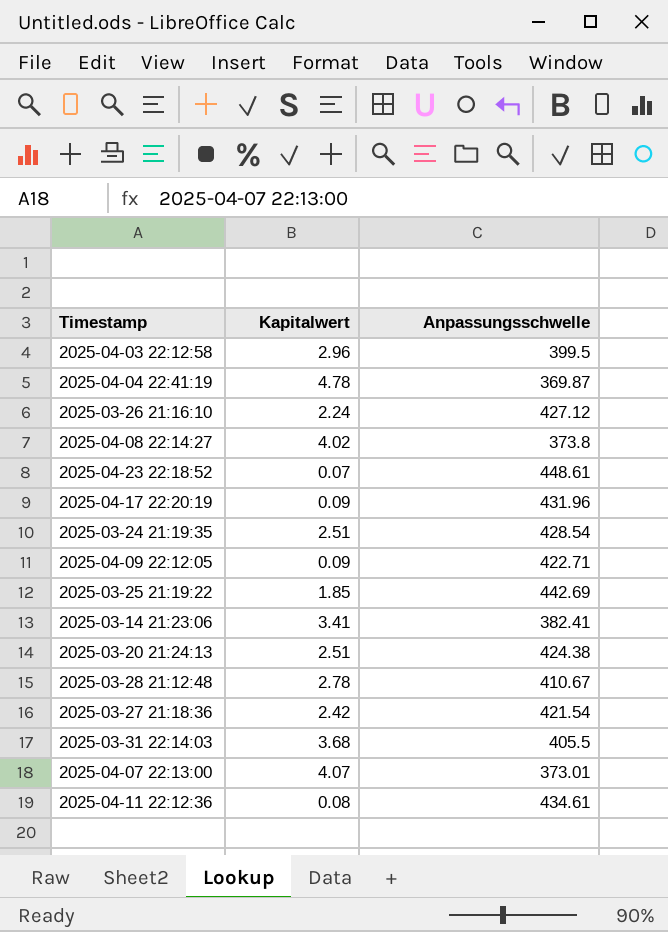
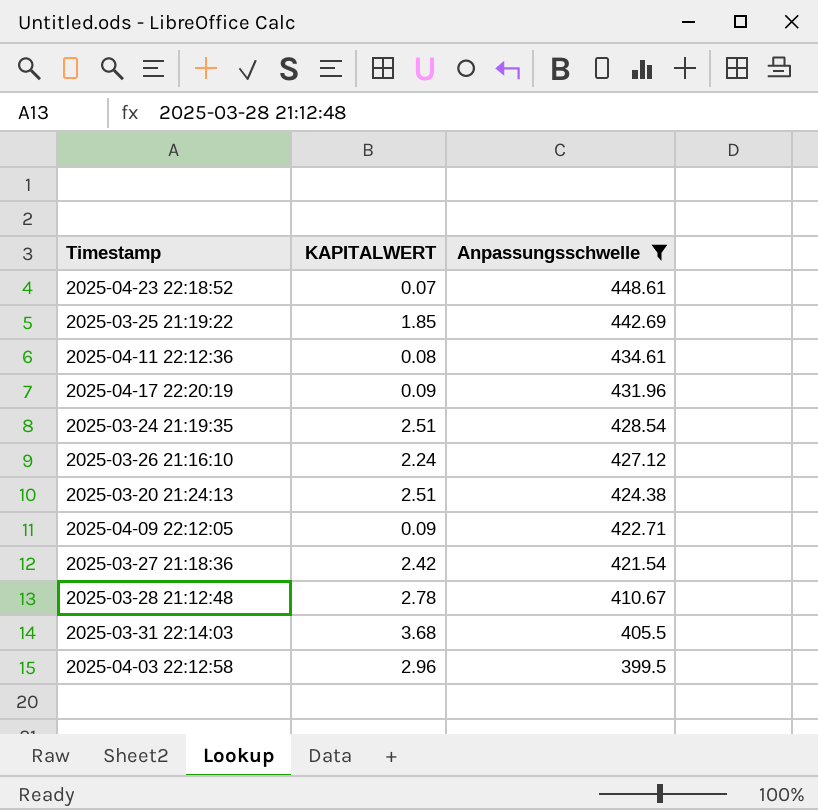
filter: none -> Anpassungsschwelle >= 399.5
row order: none -> Anpassungsschwelle descending
column name: Kapitalwert -> KAPITALWERT

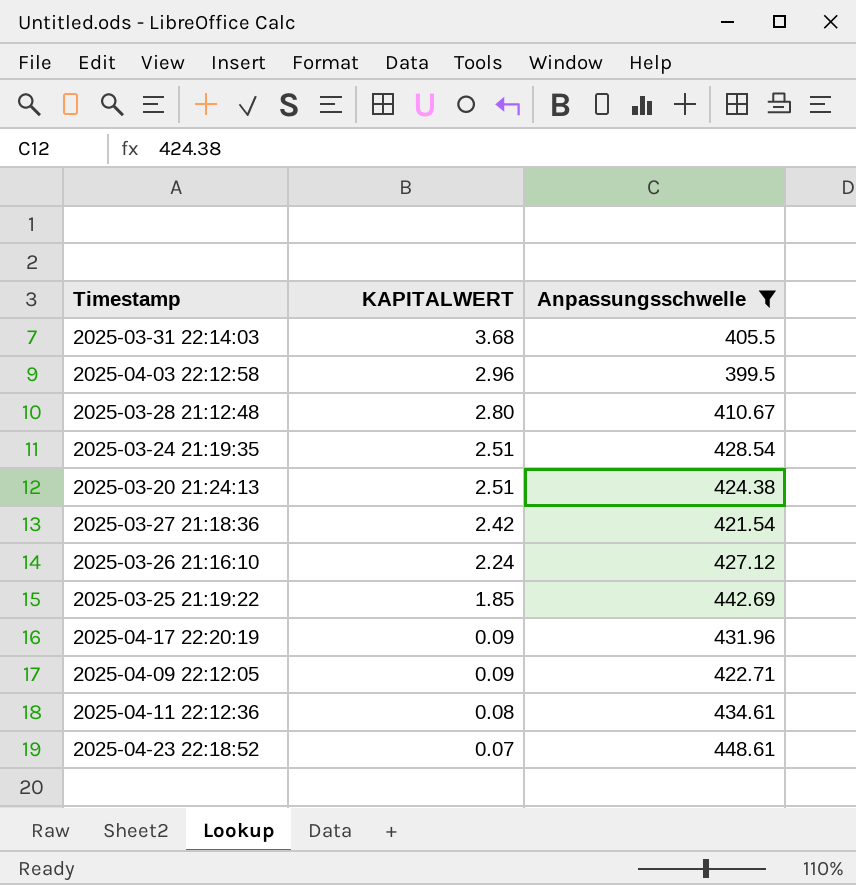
row order: Anpassungsschwelle descending -> KAPITALWERT descending
2025-03-28 21:12:48 | KAPITALWERT: 2.78 -> 2.80

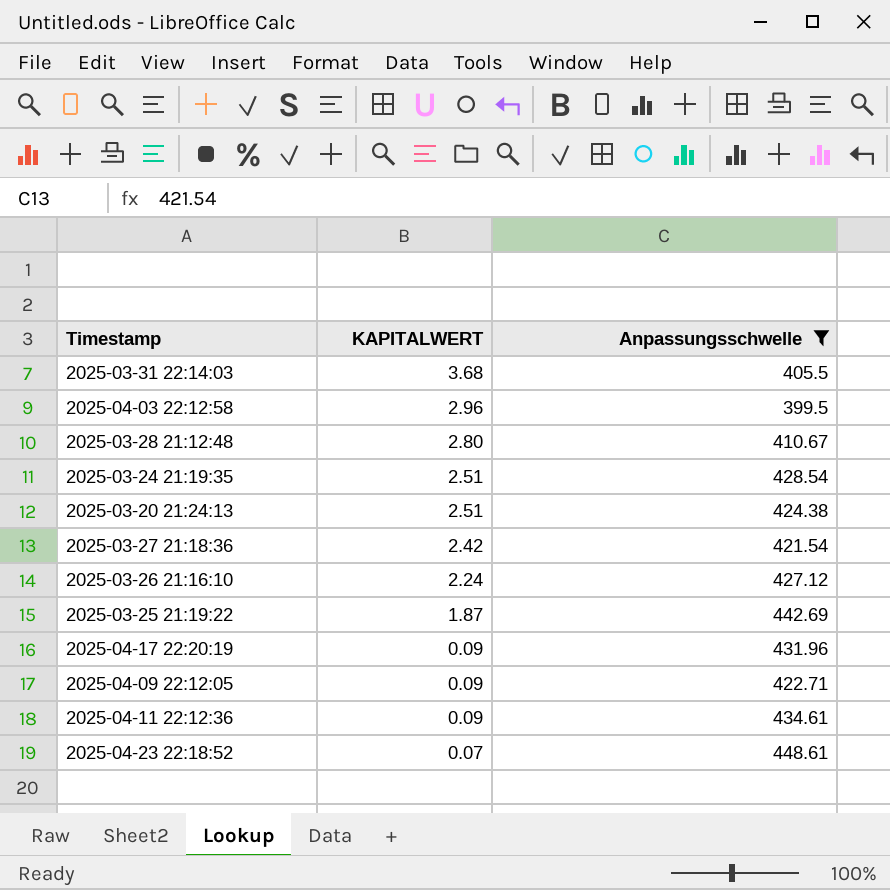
2025-03-25 21:19:22 | KAPITALWERT: 1.85 -> 1.87
2025-04-11 22:12:36 | KAPITALWERT: 0.08 -> 0.09

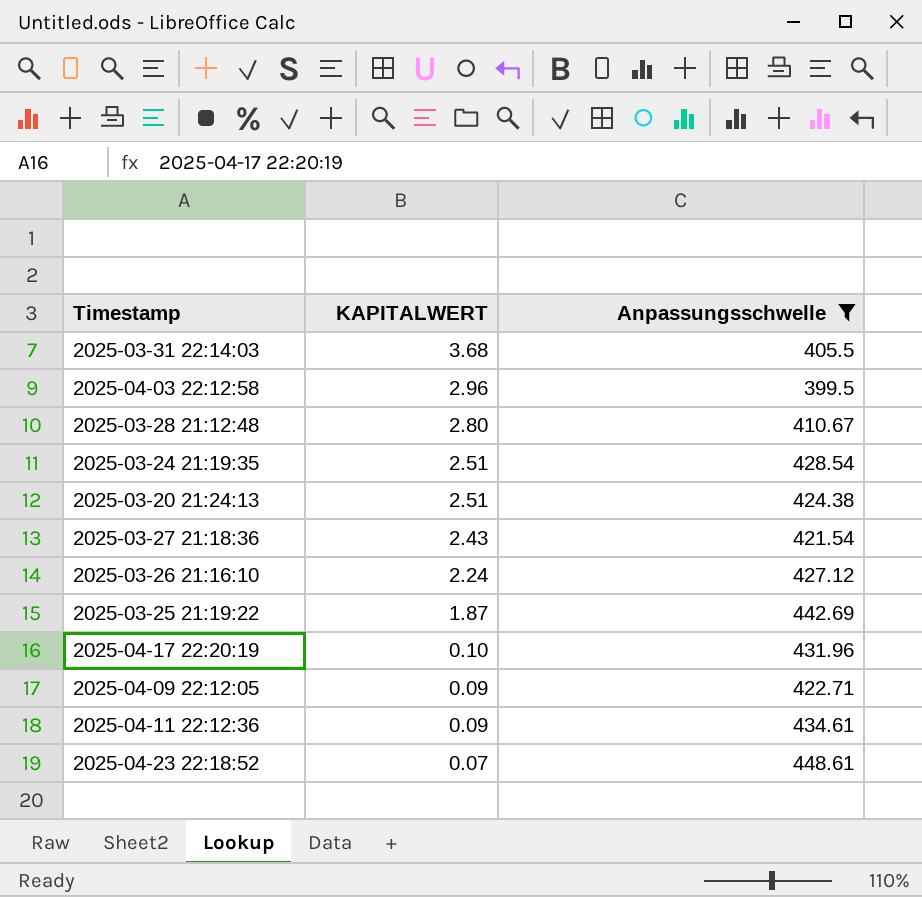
2025-03-27 21:18:36 | KAPITALWERT: 2.42 -> 2.43
2025-04-17 22:20:19 | KAPITALWERT: 0.09 -> 0.10

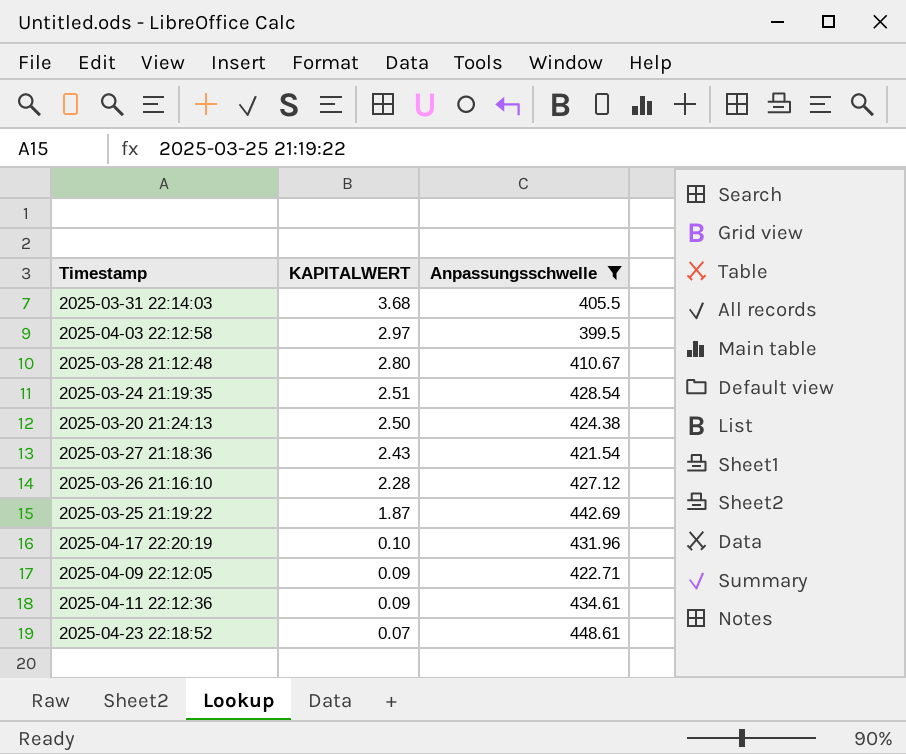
2025-04-03 22:12:58 | KAPITALWERT: 2.96 -> 2.97
2025-03-20 21:24:13 | KAPITALWERT: 2.51 -> 2.50
2025-03-26 21:16:10 | KAPITALWERT: 2.24 -> 2.28

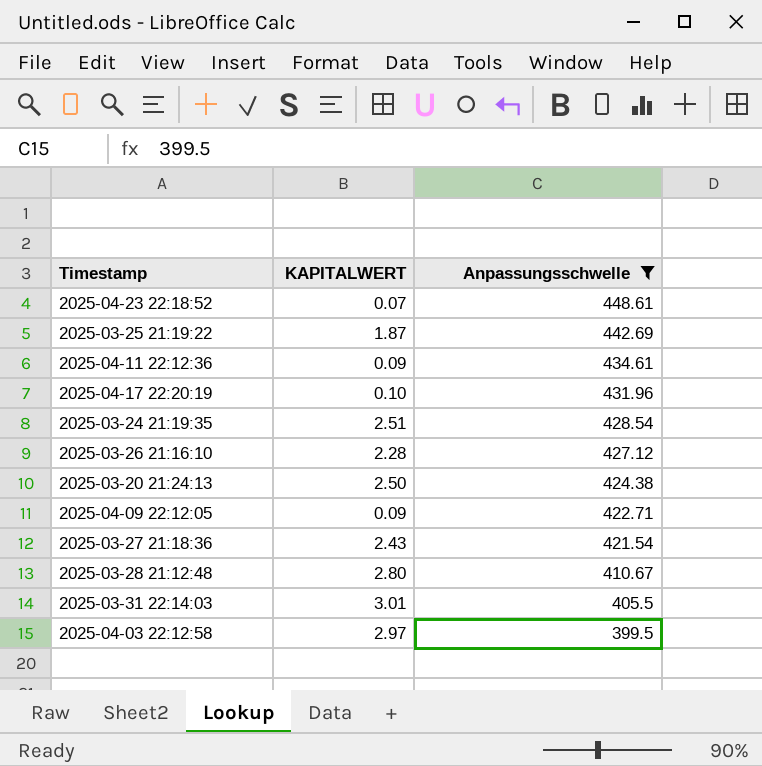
row order: KAPITALWERT descending -> Anpassungsschwelle descending
2025-03-31 22:14:03 | KAPITALWERT: 3.68 -> 3.01

